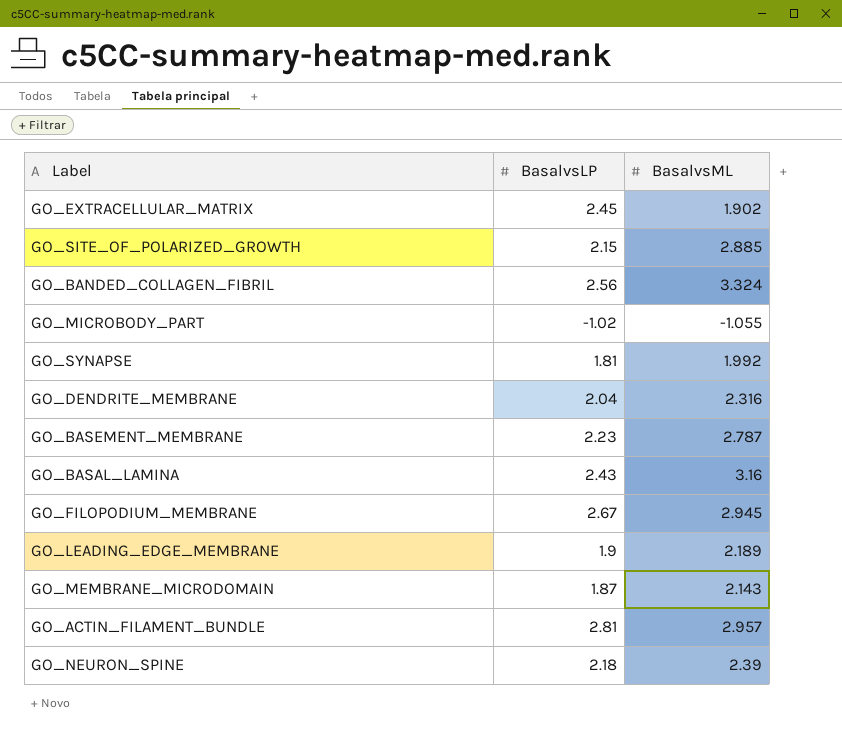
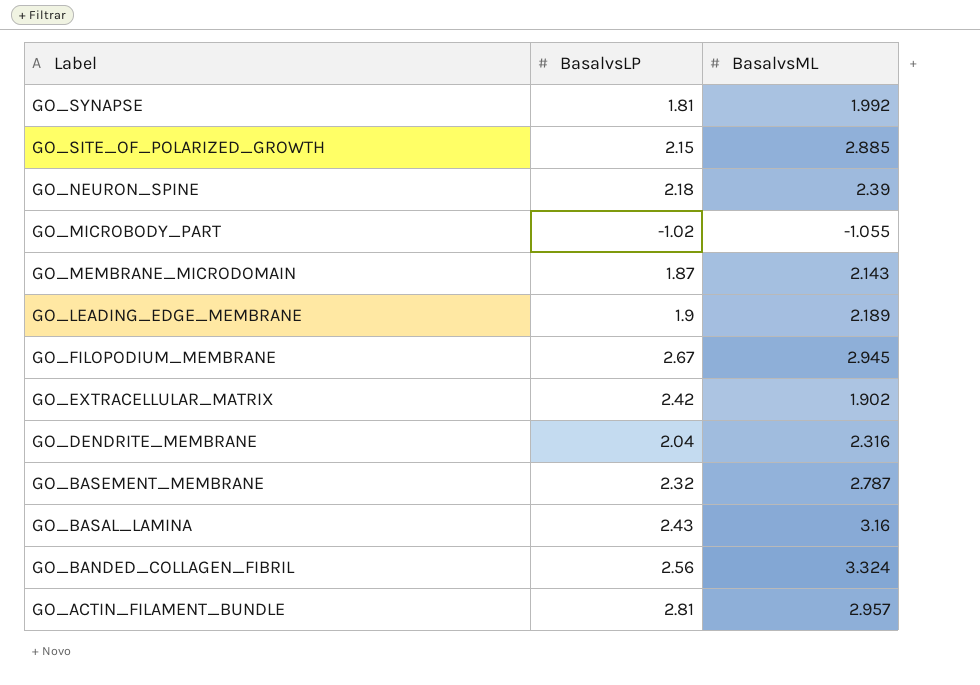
row order: none -> Label descending
GO_EXTRACELLULAR_MATRIX | BasalvsLP: 2.45 -> 2.42
GO_BASEMENT_MEMBRANE | BasalvsLP: 2.23 -> 2.32

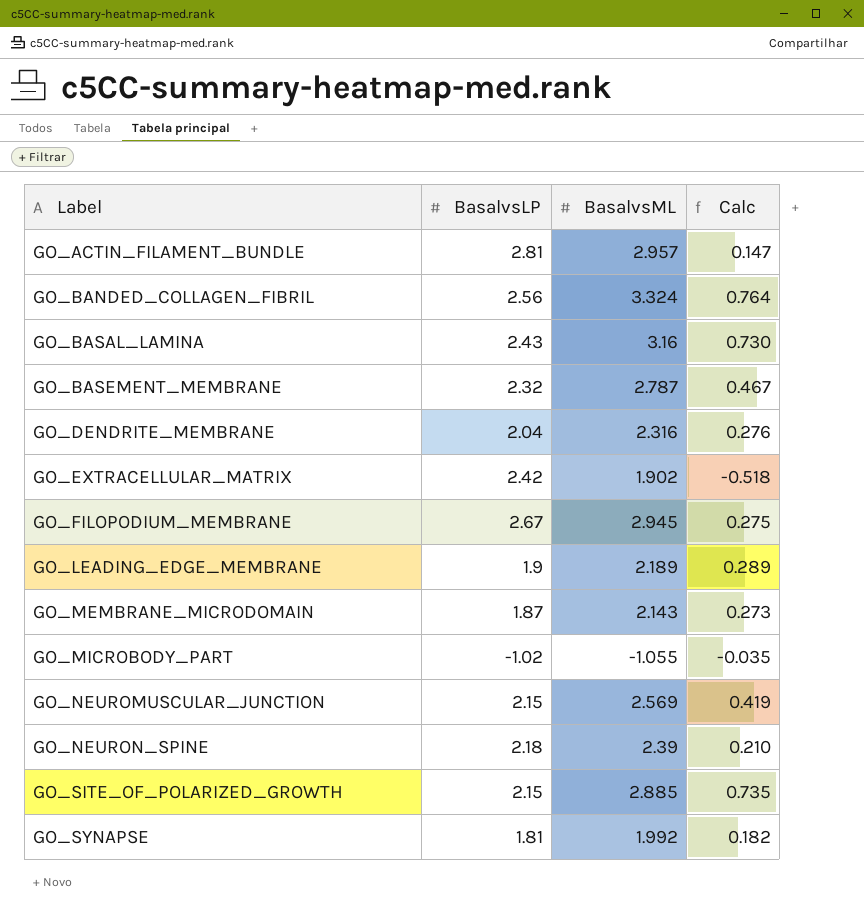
row order: Label descending -> Label ascending
column Calc | formula: none -> [BasalvsML] - [BasalvsLP]
row GO_NEUROMUSCULAR_JUNCTION: none -> 2.15 | 2.569 | 0.419

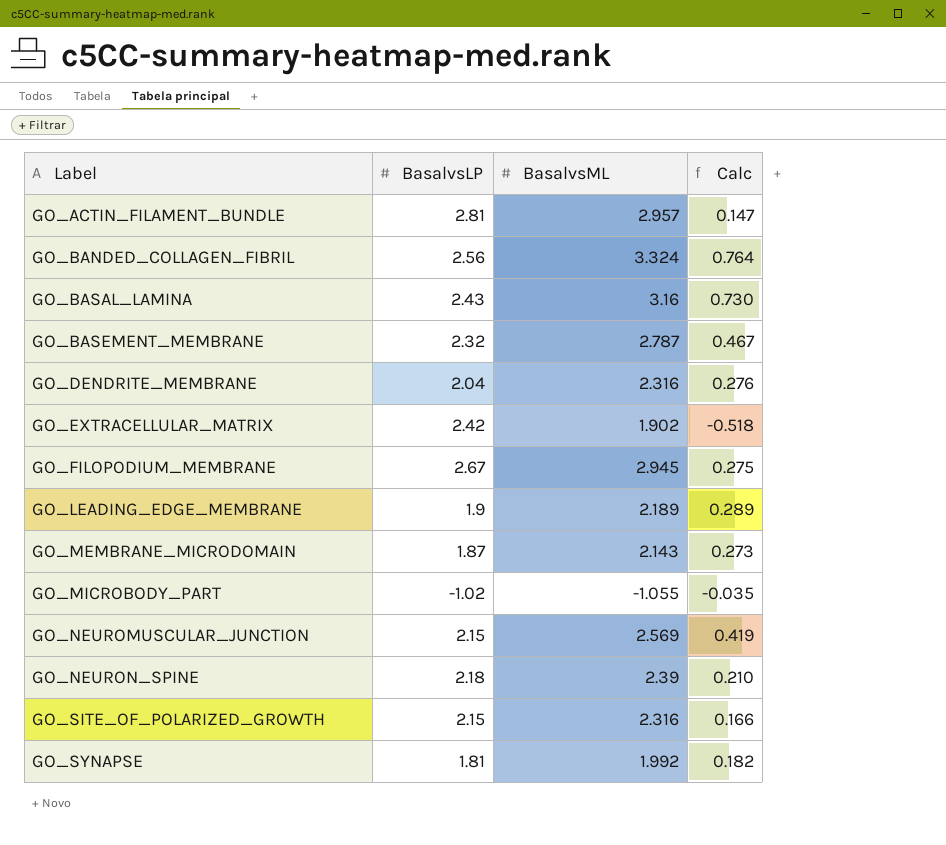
GO_SITE_OF_POLARIZED_GROWTH | BasalvsML: 2.885 -> 2.316
GO_SITE_OF_POLARIZED_GROWTH | Calc: 0.735 -> 0.166

